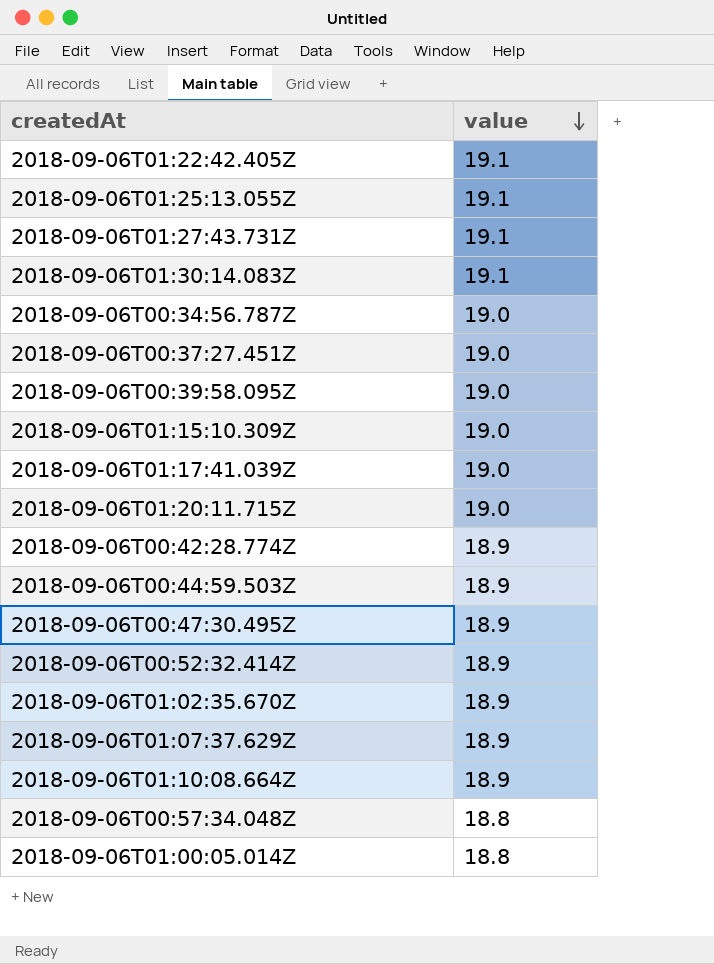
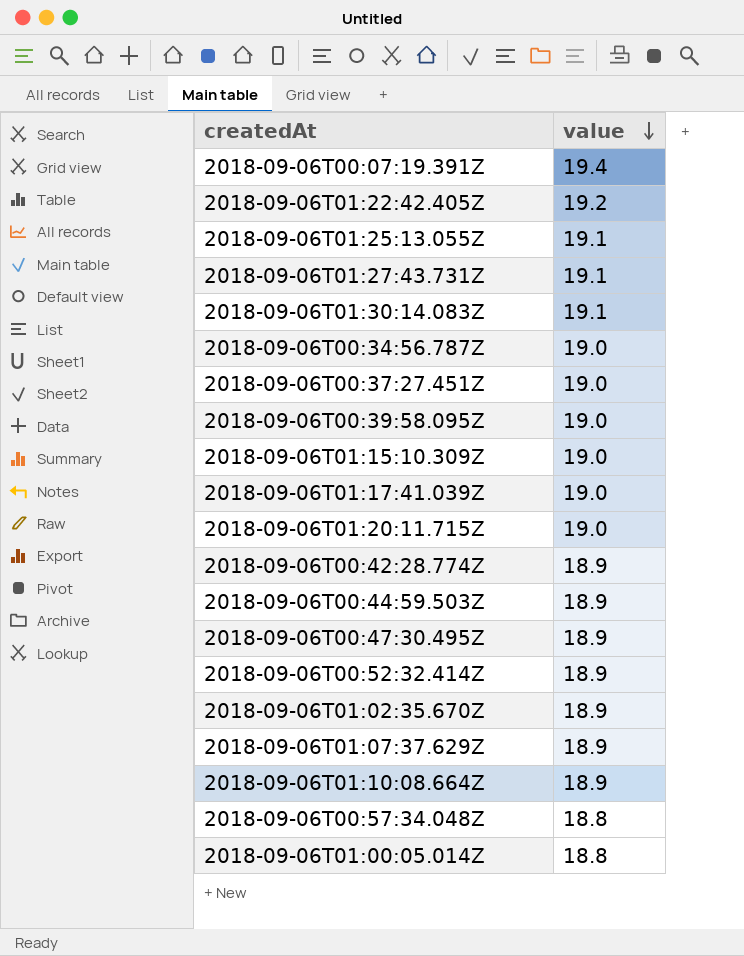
row 2018-09-06T00:07:19.391Z: none -> 19.4
2018-09-06T01:22:42.405Z | value: 19.1 -> 19.2

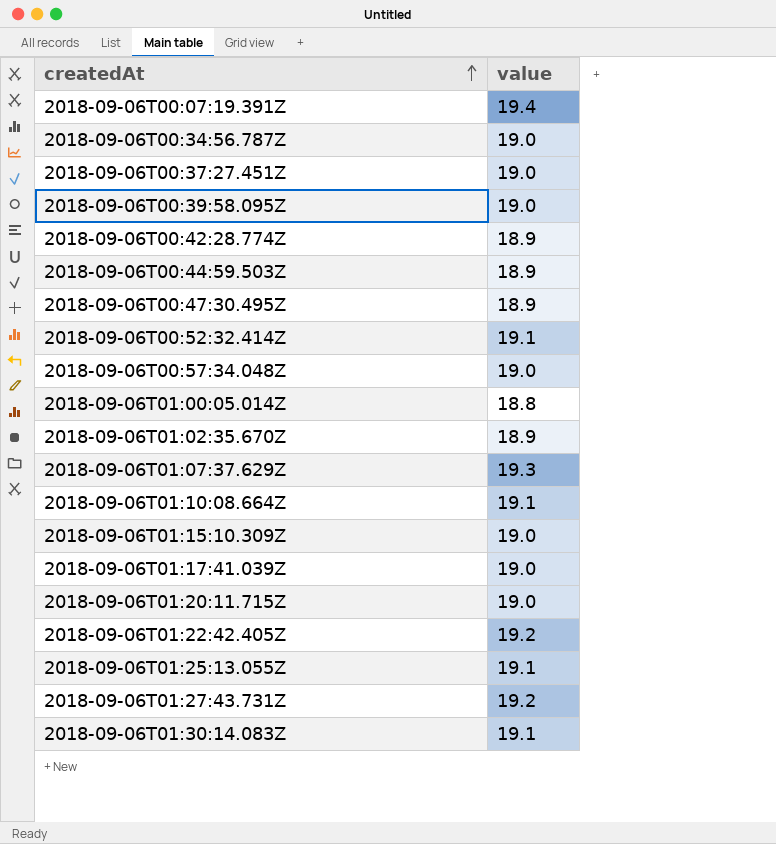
row order: value descending -> createdAt ascending
2018-09-06T00:52:32.414Z | value: 18.9 -> 19.1
2018-09-06T00:57:34.048Z | value: 18.8 -> 19.0
2018-09-06T01:07:37.629Z | value: 18.9 -> 19.3
2018-09-06T01:10:08.664Z | value: 18.9 -> 19.1
2018-09-06T01:27:43.731Z | value: 19.1 -> 19.2

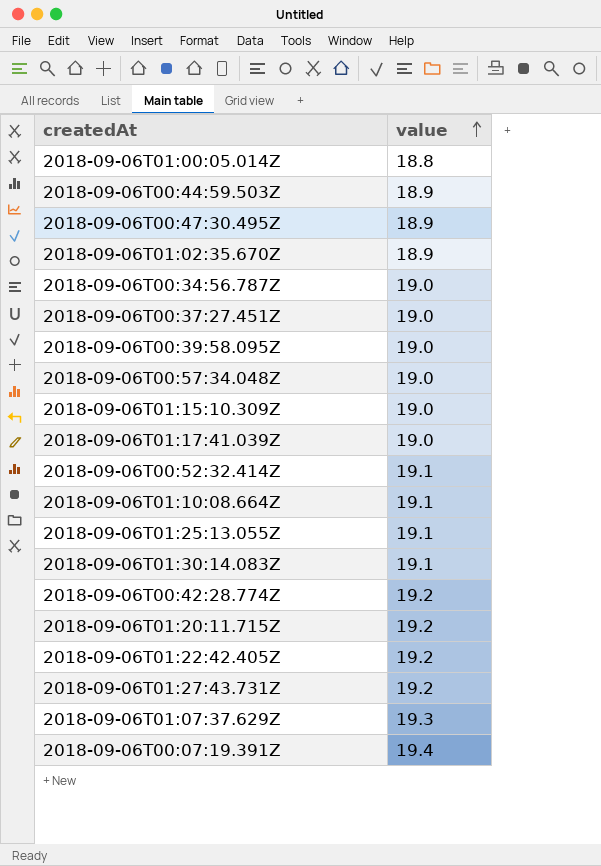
row order: createdAt ascending -> value ascending
2018-09-06T00:42:28.774Z | value: 18.9 -> 19.2
2018-09-06T01:20:11.715Z | value: 19.0 -> 19.2

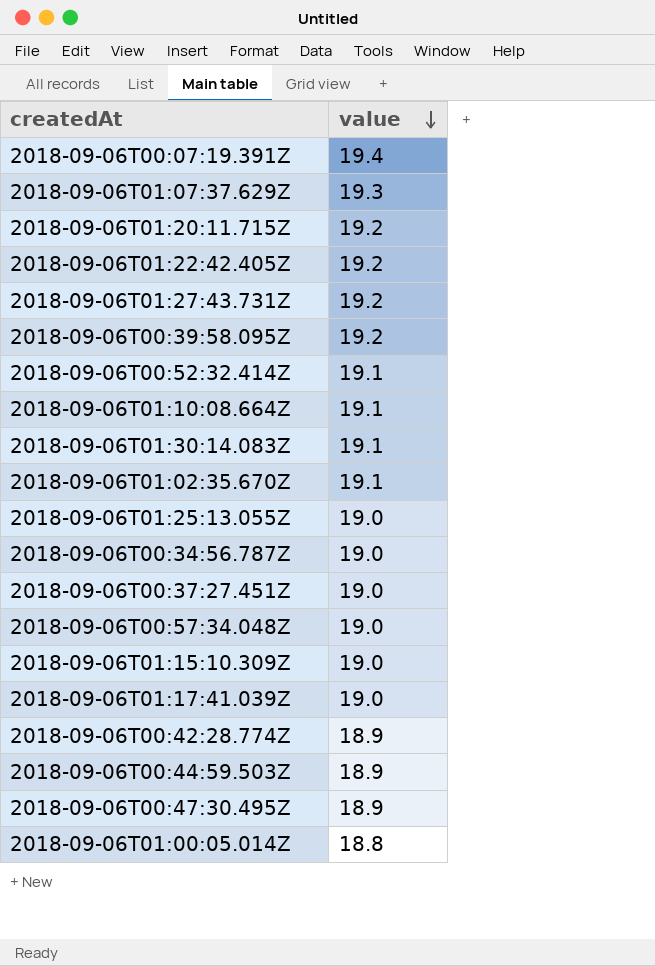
row order: value ascending -> value descending
2018-09-06T00:39:58.095Z | value: 19.0 -> 19.2
2018-09-06T01:02:35.670Z | value: 18.9 -> 19.1
2018-09-06T01:25:13.055Z | value: 19.1 -> 19.0
2018-09-06T00:42:28.774Z | value: 19.2 -> 18.9

